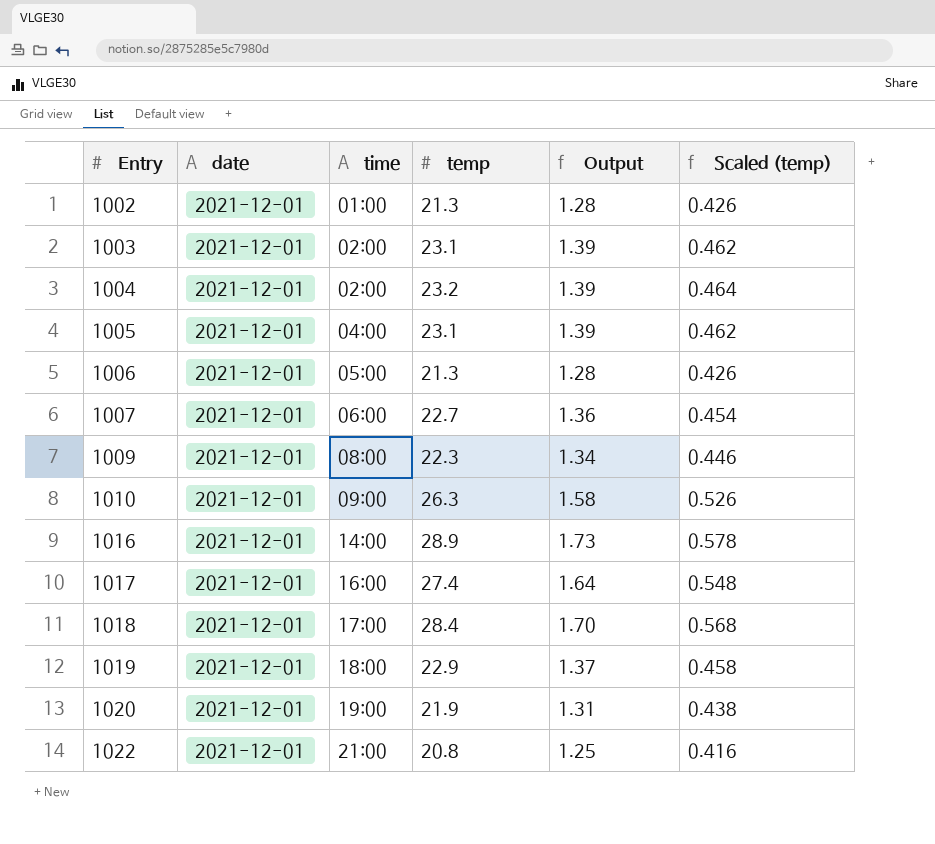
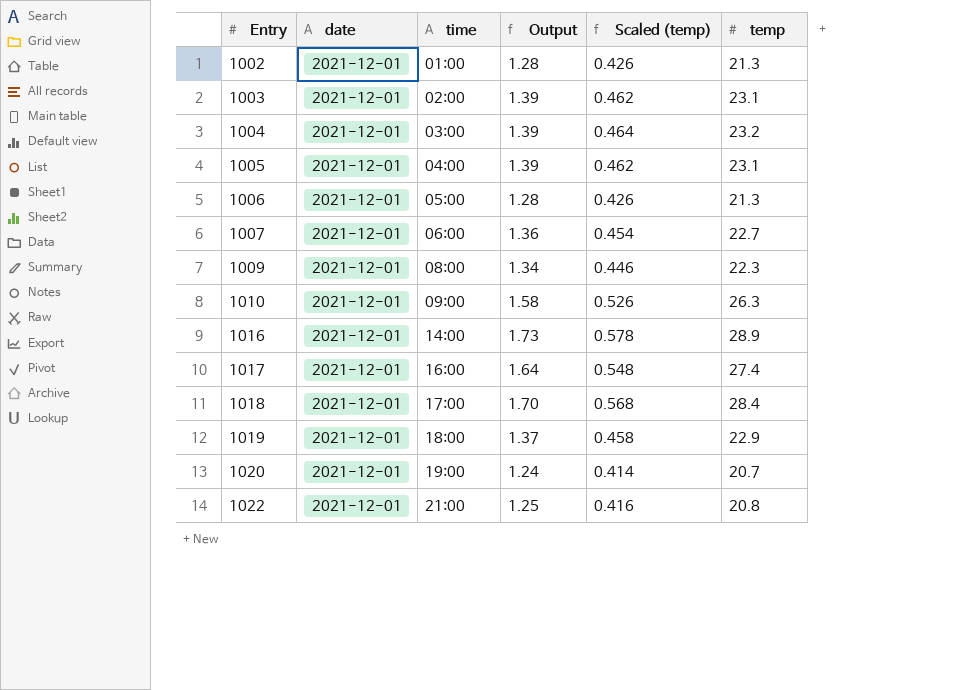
column temp | position: 4 -> 6
1004 | time: 02:00 -> 03:00
1020 | Output: 1.31 -> 1.24
1020 | Scaled (temp): 0.438 -> 0.414
1020 | temp: 21.9 -> 20.7

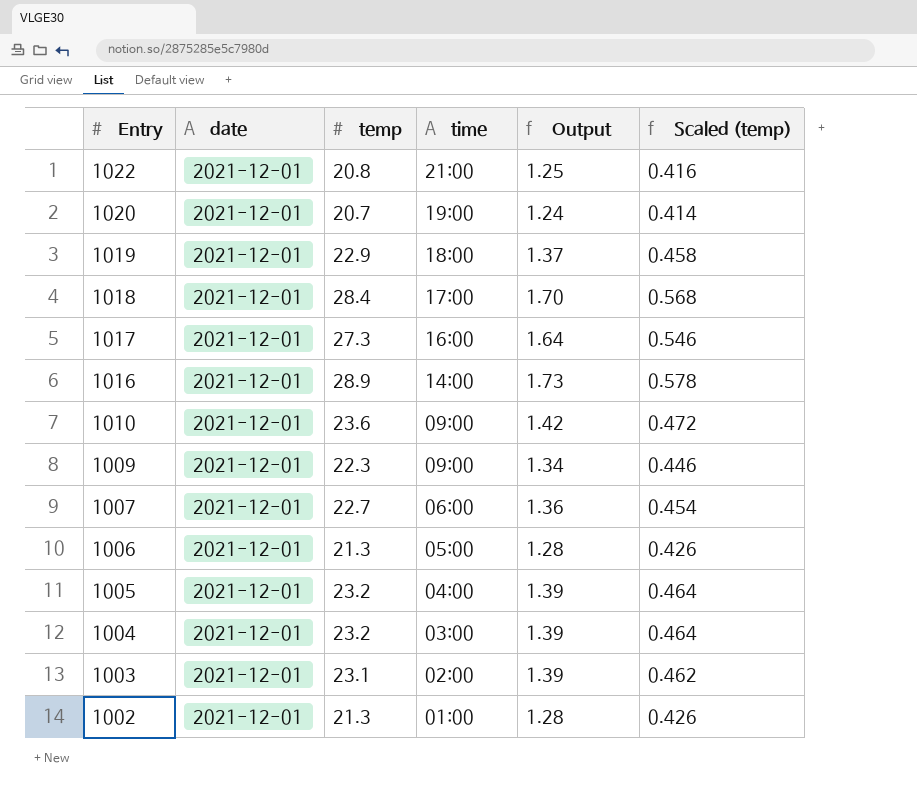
row order: Entry ascending -> Entry descending
column temp | position: 6 -> 3
1017 | temp: 27.4 -> 27.3
1017 | Scaled (temp): 0.548 -> 0.546
1010 | temp: 26.3 -> 23.6
1010 | Output: 1.58 -> 1.42
1010 | Scaled (temp): 0.526 -> 0.472
1009 | time: 08:00 -> 09:00
1005 | temp: 23.1 -> 23.2
1005 | Scaled (temp): 0.462 -> 0.464

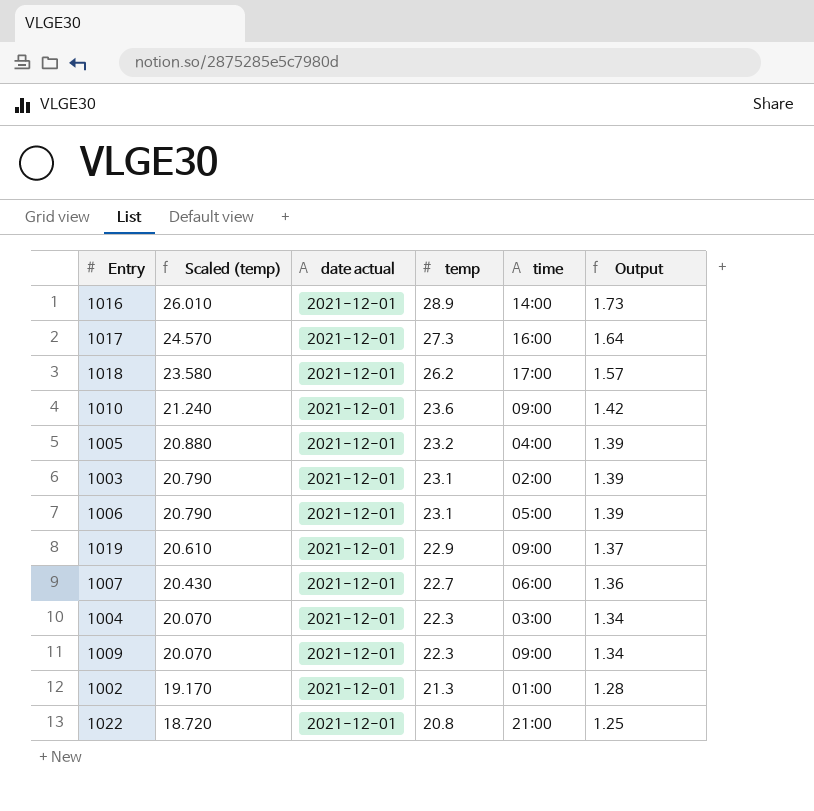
row order: Entry descending -> Scaled (temp) descending
column Scaled (temp) | formula: [temp] * 0.02 -> [temp] * 0.9
column Scaled (temp) | position: 6 -> 2
column name: date -> date actual
row 1020: 2021-12-01 | 20.7 | 19:00 | 1.24 | 0.414 -> none
1018 | temp: 28.4 -> 26.2
1018 | Output: 1.70 -> 1.57
1006 | temp: 21.3 -> 23.1
1006 | Output: 1.28 -> 1.39
1019 | time: 18:00 -> 09:00
1004 | temp: 23.2 -> 22.3
1004 | Output: 1.39 -> 1.34

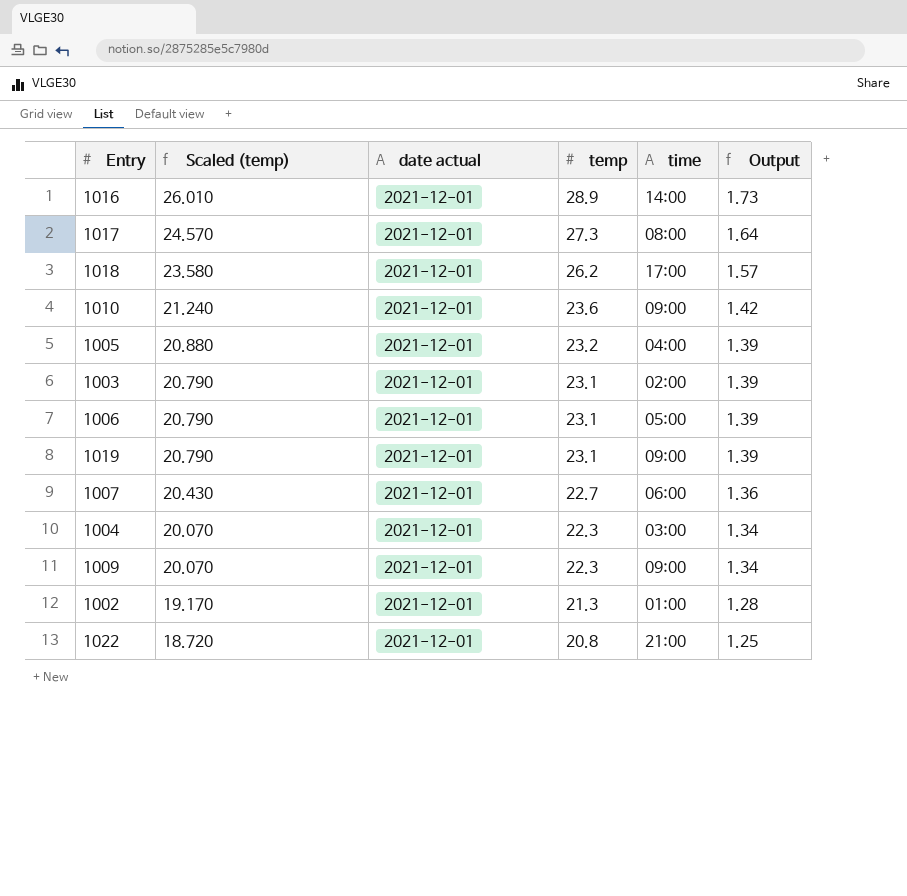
1017 | time: 16:00 -> 08:00
1019 | Scaled (temp): 20.610 -> 20.790
1019 | temp: 22.9 -> 23.1
1019 | Output: 1.37 -> 1.39

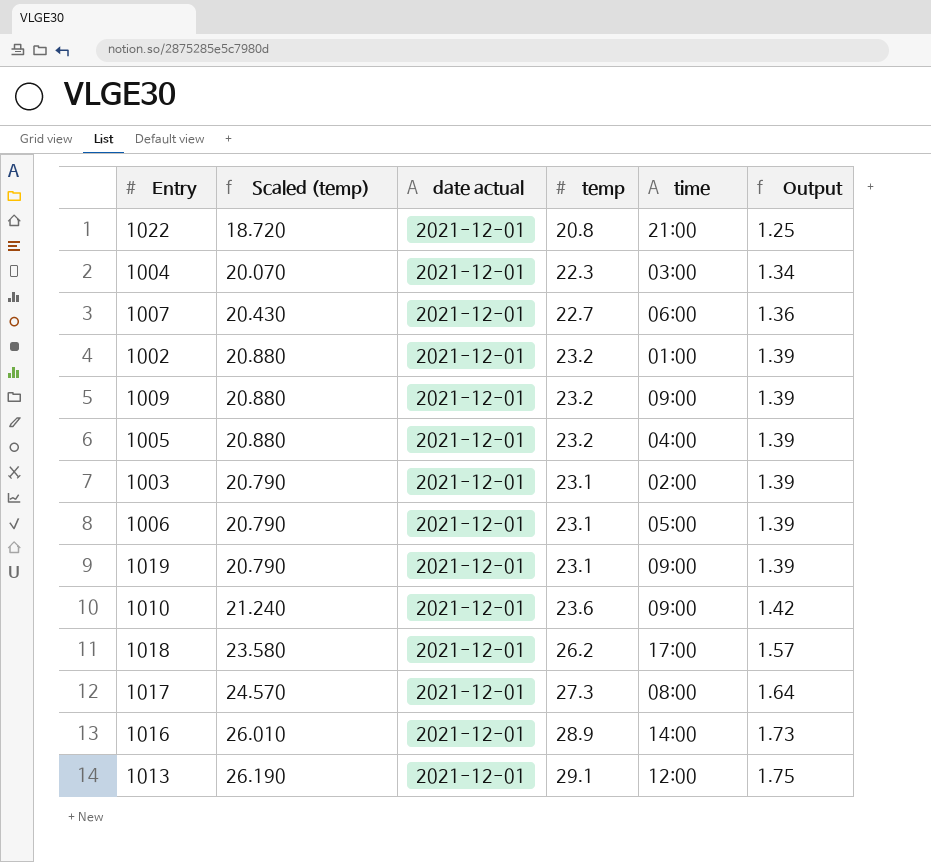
row order: Scaled (temp) descending -> Output ascending
1002 | Scaled (temp): 19.170 -> 20.880
1002 | temp: 21.3 -> 23.2
1002 | Output: 1.28 -> 1.39
1009 | Scaled (temp): 20.070 -> 20.880
1009 | temp: 22.3 -> 23.2
1009 | Output: 1.34 -> 1.39
row 1013: none -> 26.190 | 2021-12-01 | 29.1 | 12:00 | 1.75

